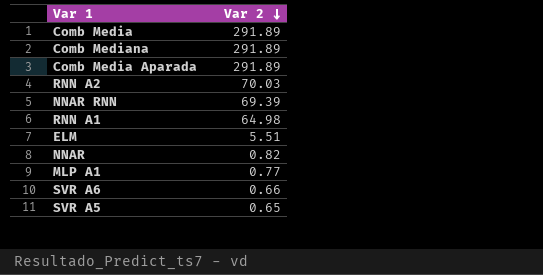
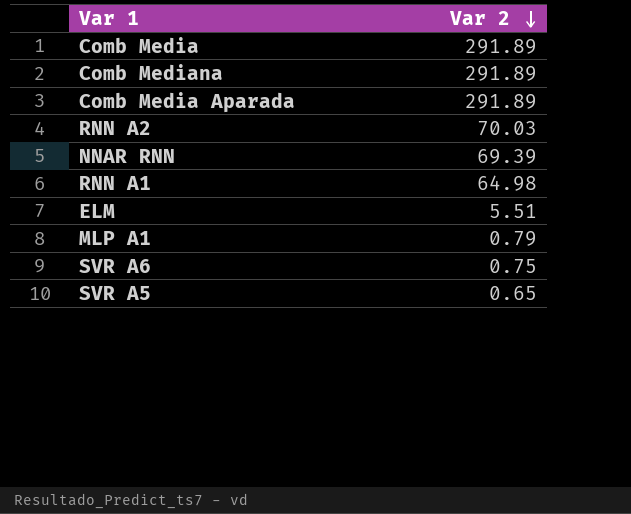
row NNAR: 0.82 -> none
MLP A1 | Var 2: 0.77 -> 0.79
SVR A6 | Var 2: 0.66 -> 0.75

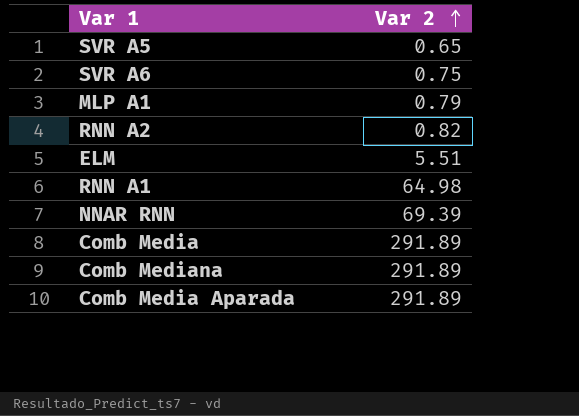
row order: Var 2 descending -> Var 2 ascending
RNN A2 | Var 2: 70.03 -> 0.82

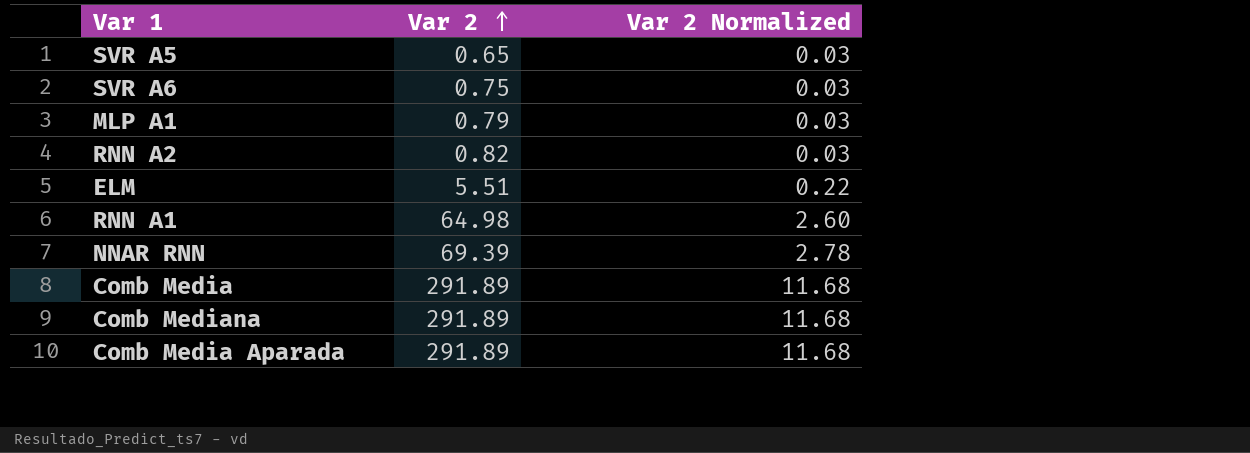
column Var 2 Normalized | formula: none -> [Var 2] * 0.04

